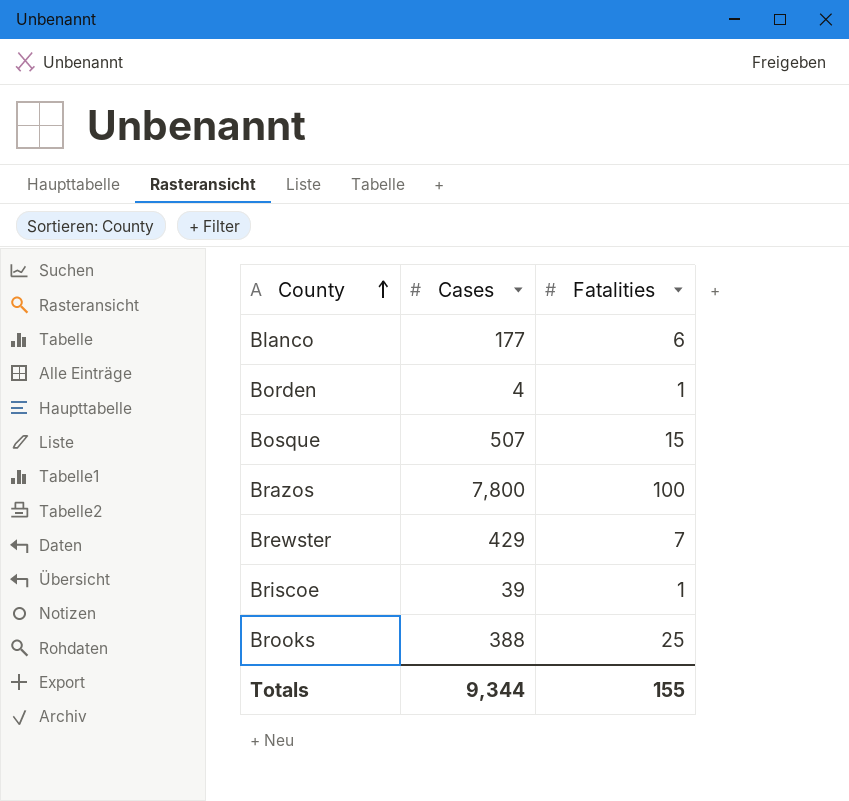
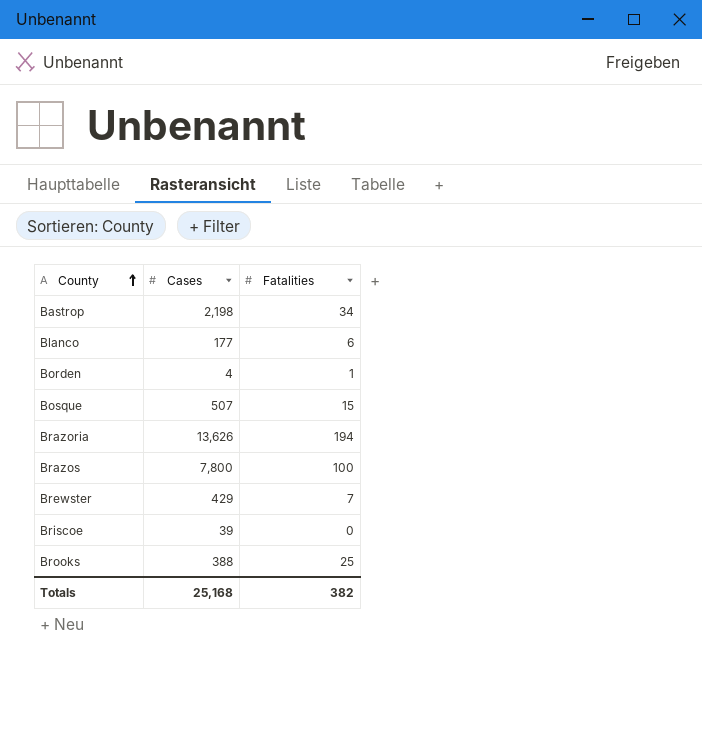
row Bastrop: none -> 2,198 | 34
row Brazoria: none -> 13,626 | 194
Briscoe | Fatalities: 1 -> 0
Totals | Cases: 9,344 -> 25,168
Totals | Fatalities: 155 -> 382

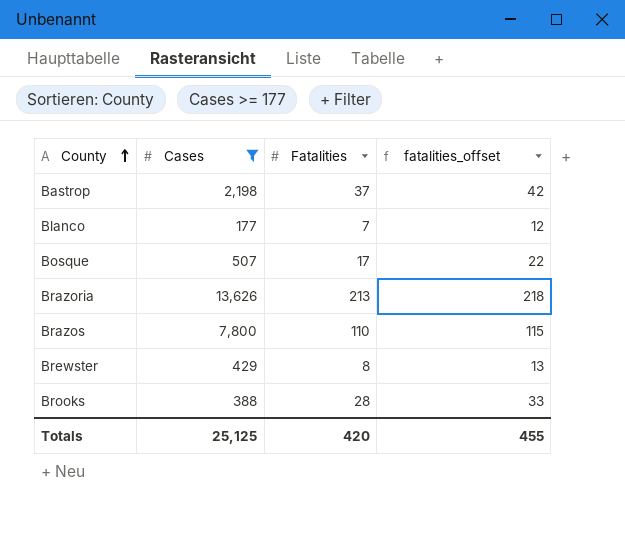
filter: none -> Cases >= 177
column fatalities_offset | formula: none -> [Fatalities] + 5
Bastrop | Fatalities: 34 -> 37
Blanco | Fatalities: 6 -> 7
Bosque | Fatalities: 15 -> 17
Brazoria | Fatalities: 194 -> 213
Brazos | Fatalities: 100 -> 110
Brewster | Fatalities: 7 -> 8
Brooks | Fatalities: 25 -> 28
Totals | Cases: 25,168 -> 25,125
Totals | Fatalities: 382 -> 420

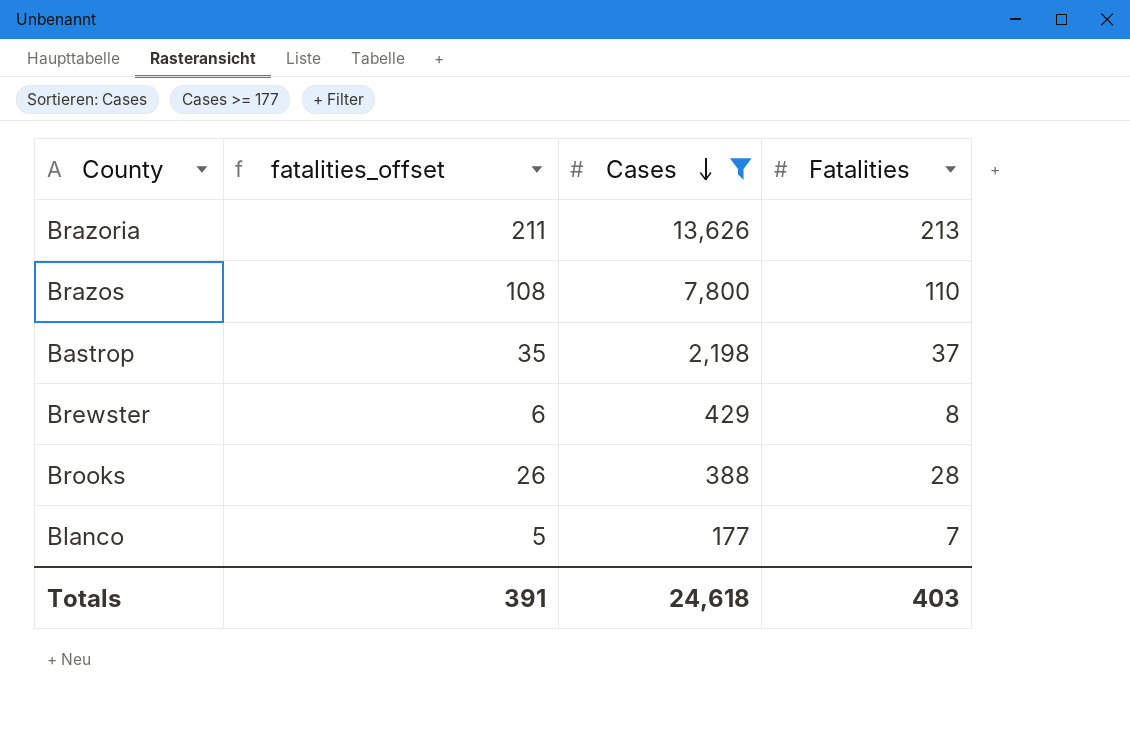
row order: County ascending -> Cases descending
column fatalities_offset | formula: [Fatalities] + 5 -> [Fatalities] - 2
column fatalities_offset | position: 4 -> 2
row Bosque: 507 | 17 | 22 -> none
Totals | fatalities_offset: 455 -> 391
Totals | Cases: 25,125 -> 24,618
Totals | Fatalities: 420 -> 403

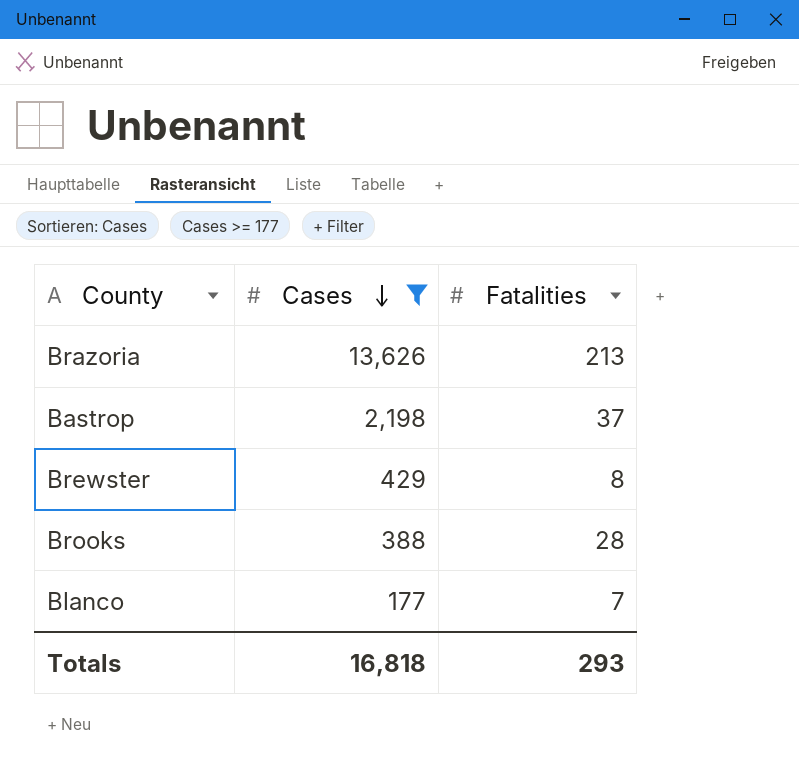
column fatalities_offset | formula: [Fatalities] - 2 -> none
row Brazos: 108 | 7,800 | 110 -> none
Totals | Cases: 24,618 -> 16,818
Totals | Fatalities: 403 -> 293

